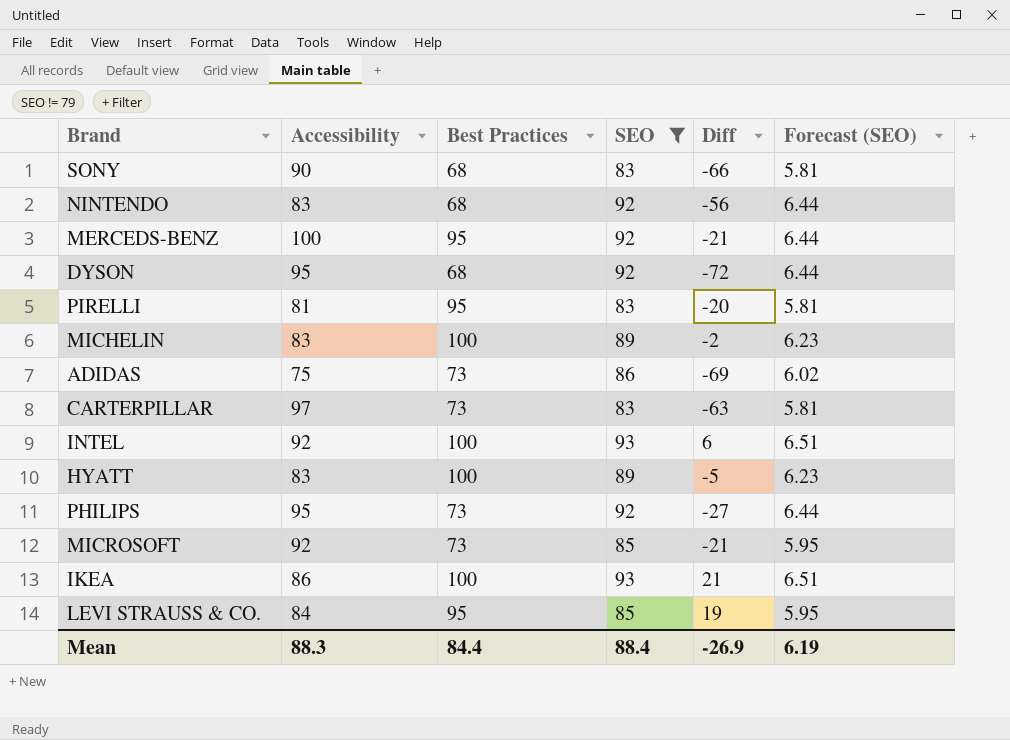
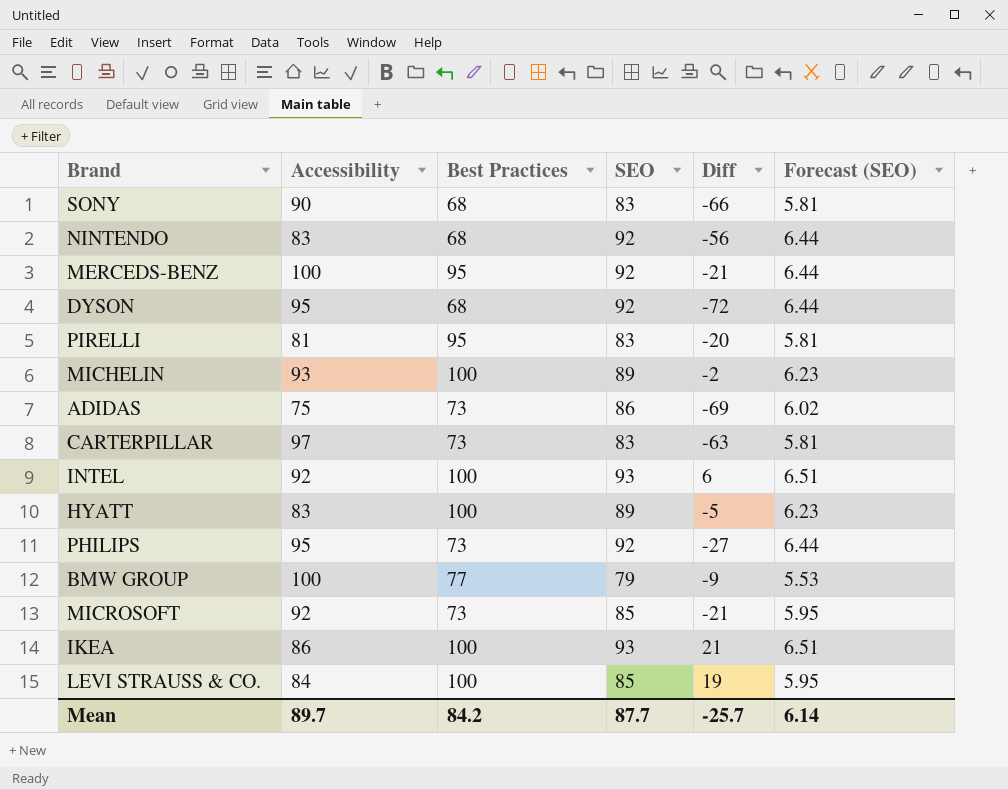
filter: SEO != 79 -> none
MICHELIN | Accessibility: 83 -> 93
LEVI STRAUSS & CO. | Best Practices: 95 -> 100
Mean | Accessibility: 88.3 -> 89.7
Mean | Best Practices: 84.4 -> 84.2
Mean | SEO: 88.4 -> 87.7
Mean | Diff: -26.9 -> -25.7
Mean | Forecast (SEO): 6.19 -> 6.14

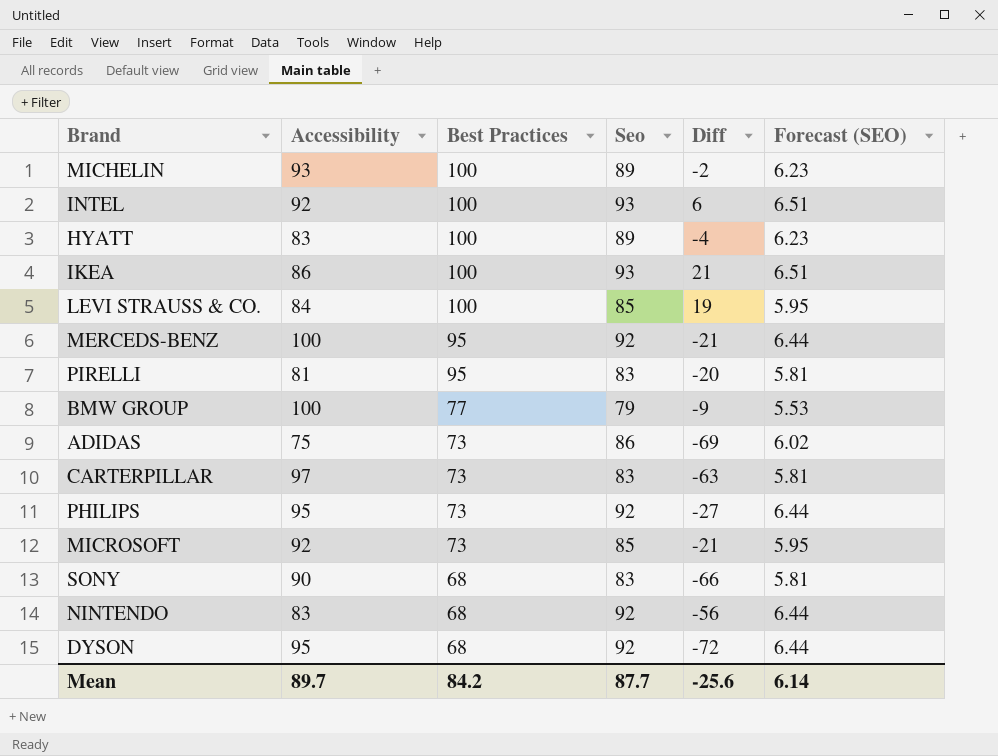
row order: none -> Best Practices descending
column name: SEO -> Seo
HYATT | Diff: -5 -> -4
Mean | Diff: -25.7 -> -25.6

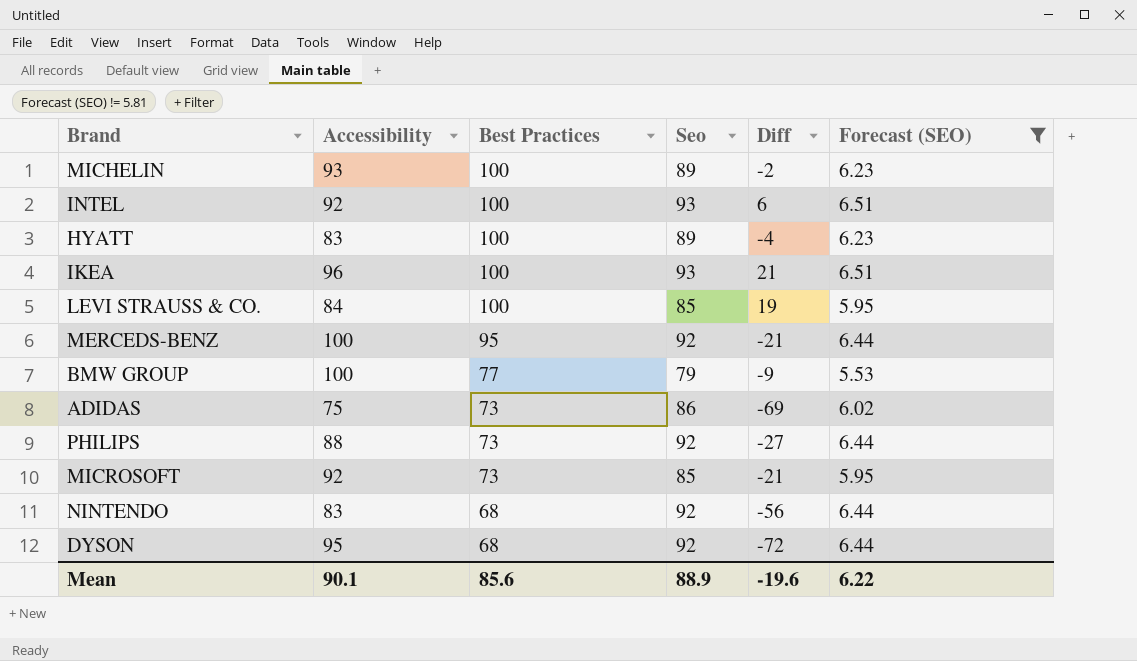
filter: none -> Forecast (SEO) != 5.81
IKEA | Accessibility: 86 -> 96
PHILIPS | Accessibility: 95 -> 88
Mean | Accessibility: 89.7 -> 90.1
Mean | Best Practices: 84.2 -> 85.6
Mean | Seo: 87.7 -> 88.9
Mean | Diff: -25.6 -> -19.6
Mean | Forecast (SEO): 6.14 -> 6.22

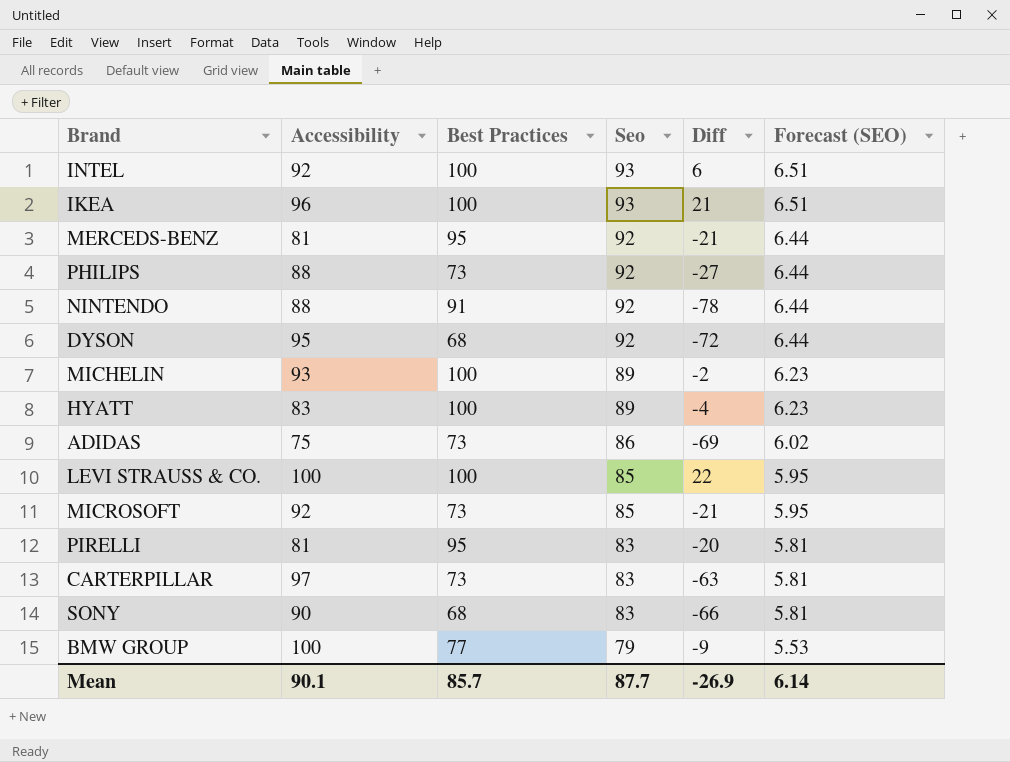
filter: Forecast (SEO) != 5.81 -> none
row order: Best Practices descending -> Seo descending
MERCEDS-BENZ | Accessibility: 100 -> 81
NINTENDO | Accessibility: 83 -> 88
NINTENDO | Best Practices: 68 -> 91
NINTENDO | Diff: -56 -> -78
LEVI STRAUSS & CO. | Accessibility: 84 -> 100
LEVI STRAUSS & CO. | Diff: 19 -> 22
Mean | Best Practices: 85.6 -> 85.7
Mean | Seo: 88.9 -> 87.7
Mean | Diff: -19.6 -> -26.9
Mean | Forecast (SEO): 6.22 -> 6.14

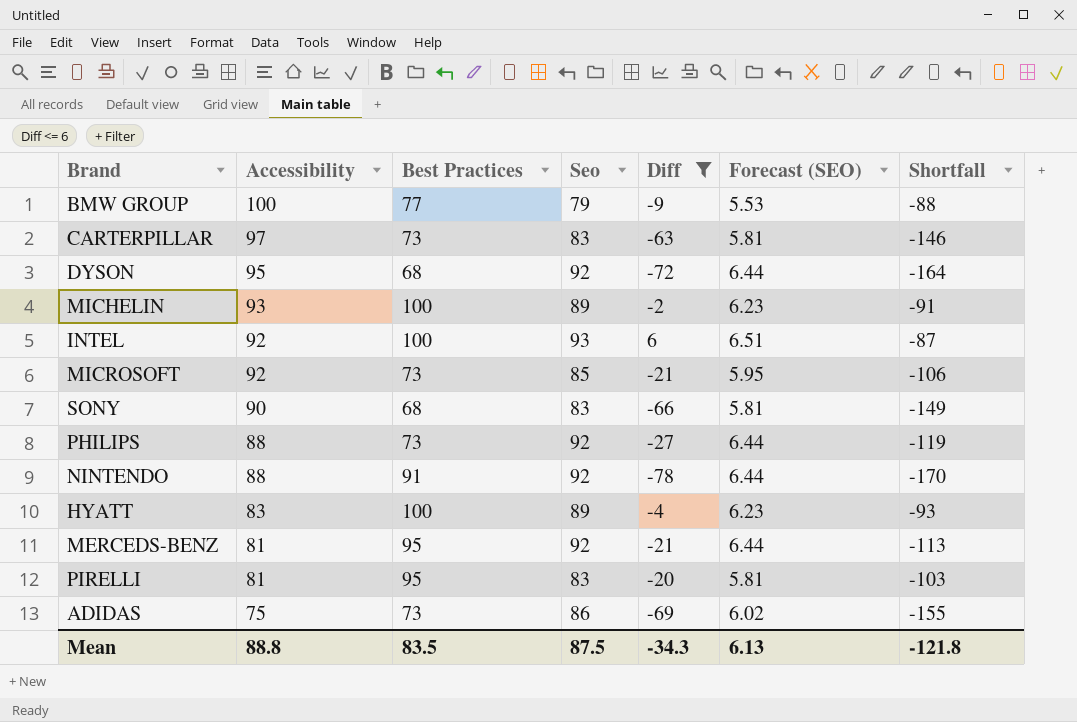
filter: none -> Diff <= 6
row order: Seo descending -> Accessibility descending
column Shortfall | formula: none -> [Diff] - [Seo]
Mean | Accessibility: 90.1 -> 88.8
Mean | Best Practices: 85.7 -> 83.5
Mean | Seo: 87.7 -> 87.5
Mean | Diff: -26.9 -> -34.3
Mean | Forecast (SEO): 6.14 -> 6.13

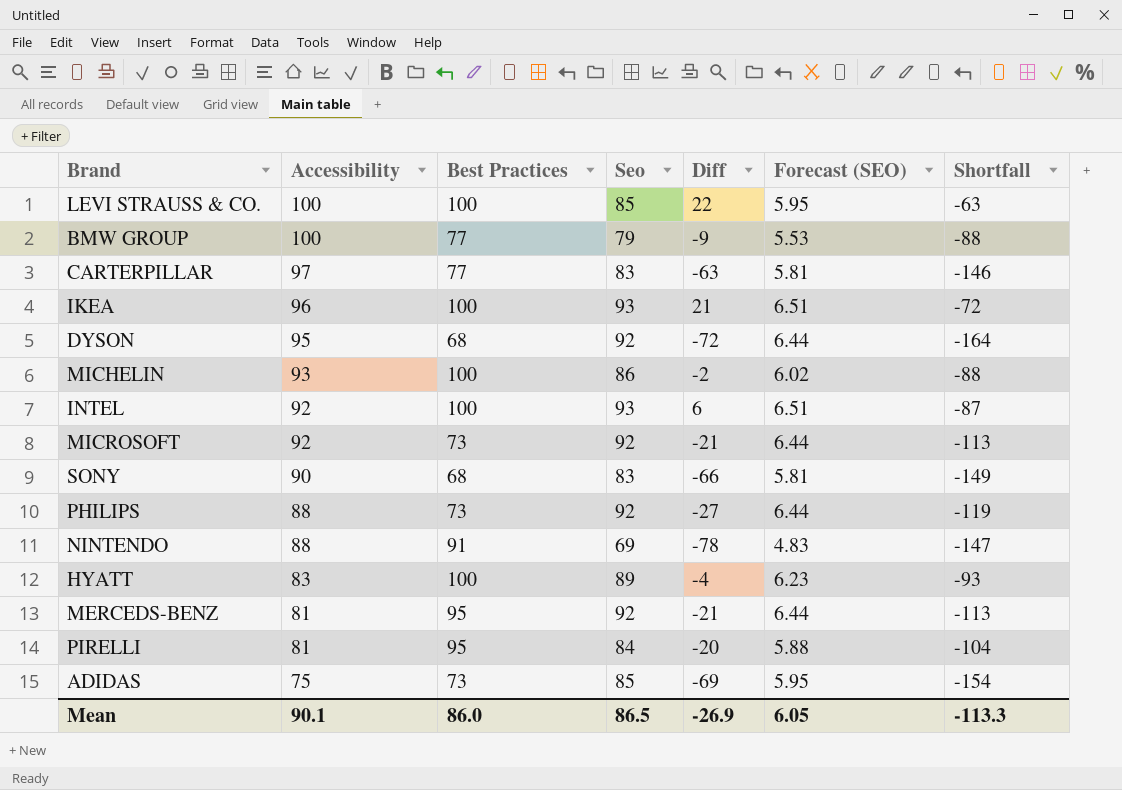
filter: Diff <= 6 -> none
CARTERPILLAR | Best Practices: 73 -> 77
MICHELIN | Seo: 89 -> 86
MICHELIN | Forecast (SEO): 6.23 -> 6.02
MICHELIN | Shortfall: -91 -> -88
MICROSOFT | Seo: 85 -> 92
MICROSOFT | Forecast (SEO): 5.95 -> 6.44
MICROSOFT | Shortfall: -106 -> -113
NINTENDO | Seo: 92 -> 69
NINTENDO | Forecast (SEO): 6.44 -> 4.83
NINTENDO | Shortfall: -170 -> -147
PIRELLI | Seo: 83 -> 84
PIRELLI | Forecast (SEO): 5.81 -> 5.88
PIRELLI | Shortfall: -103 -> -104
ADIDAS | Seo: 86 -> 85
ADIDAS | Forecast (SEO): 6.02 -> 5.95
ADIDAS | Shortfall: -155 -> -154
Mean | Accessibility: 88.8 -> 90.1
Mean | Best Practices: 83.5 -> 86.0
Mean | Seo: 87.5 -> 86.5
Mean | Diff: -34.3 -> -26.9
Mean | Forecast (SEO): 6.13 -> 6.05
Mean | Shortfall: -121.8 -> -113.3

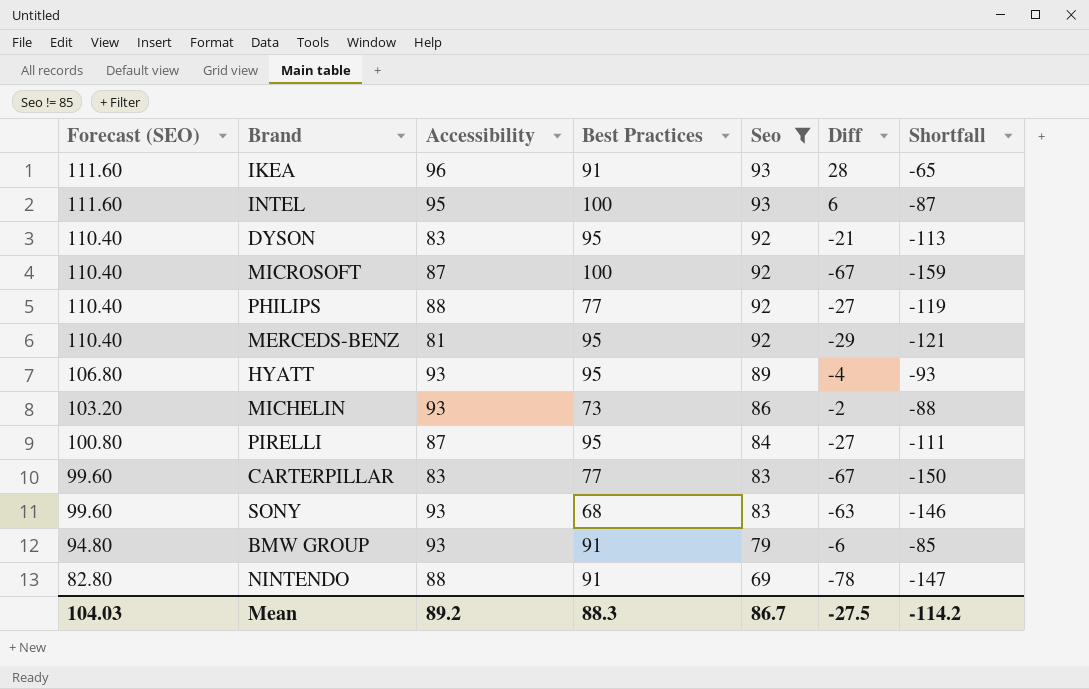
filter: none -> Seo != 85
row order: Accessibility descending -> Forecast (SEO) descending
column Forecast (SEO) | formula: [Seo] * 0.07 -> [Seo] * 1.2
column Forecast (SEO) | position: 6 -> 1
IKEA | Best Practices: 100 -> 91
IKEA | Diff: 21 -> 28
IKEA | Shortfall: -72 -> -65
INTEL | Accessibility: 92 -> 95
DYSON | Accessibility: 95 -> 83
DYSON | Best Practices: 68 -> 95
DYSON | Diff: -72 -> -21
DYSON | Shortfall: -164 -> -113
MICROSOFT | Accessibility: 92 -> 87
MICROSOFT | Best Practices: 73 -> 100
MICROSOFT | Diff: -21 -> -67
MICROSOFT | Shortfall: -113 -> -159
PHILIPS | Best Practices: 73 -> 77
MERCEDS-BENZ | Diff: -21 -> -29
MERCEDS-BENZ | Shortfall: -113 -> -121
HYATT | Accessibility: 83 -> 93
HYATT | Best Practices: 100 -> 95
MICHELIN | Best Practices: 100 -> 73
PIRELLI | Accessibility: 81 -> 87
PIRELLI | Diff: -20 -> -27
PIRELLI | Shortfall: -104 -> -111
CARTERPILLAR | Accessibility: 97 -> 83
CARTERPILLAR | Diff: -63 -> -67
CARTERPILLAR | Shortfall: -146 -> -150
SONY | Accessibility: 90 -> 93
SONY | Diff: -66 -> -63
SONY | Shortfall: -149 -> -146
BMW GROUP | Accessibility: 100 -> 93
BMW GROUP | Best Practices: 77 -> 91
BMW GROUP | Diff: -9 -> -6
BMW GROUP | Shortfall: -88 -> -85
Mean | Forecast (SEO): 6.05 -> 104.03
Mean | Accessibility: 90.1 -> 89.2
Mean | Best Practices: 86.0 -> 88.3
Mean | Seo: 86.5 -> 86.7
Mean | Diff: -26.9 -> -27.5
Mean | Shortfall: -113.3 -> -114.2

